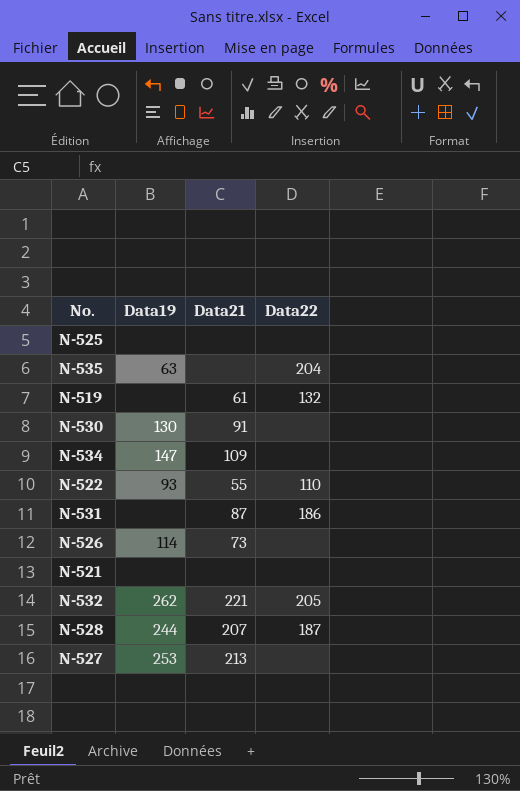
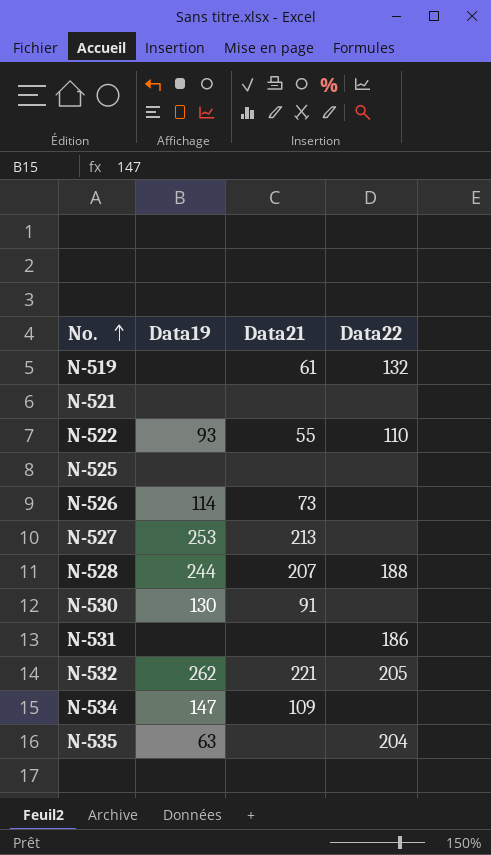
row order: none -> No. ascending
N-528 | Data22: 187 -> 188
N-531 | Data21: 87 -> none

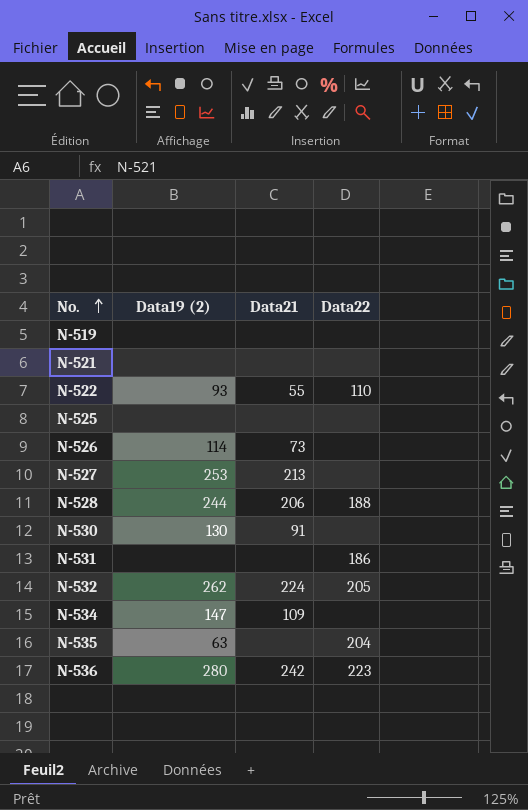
column name: Data19 -> Data19 (2)
N-519 | Data21: 61 -> none
N-519 | Data22: 132 -> none
N-528 | Data21: 207 -> 206
N-532 | Data21: 221 -> 224
row N-536: none -> 280 | 242 | 223

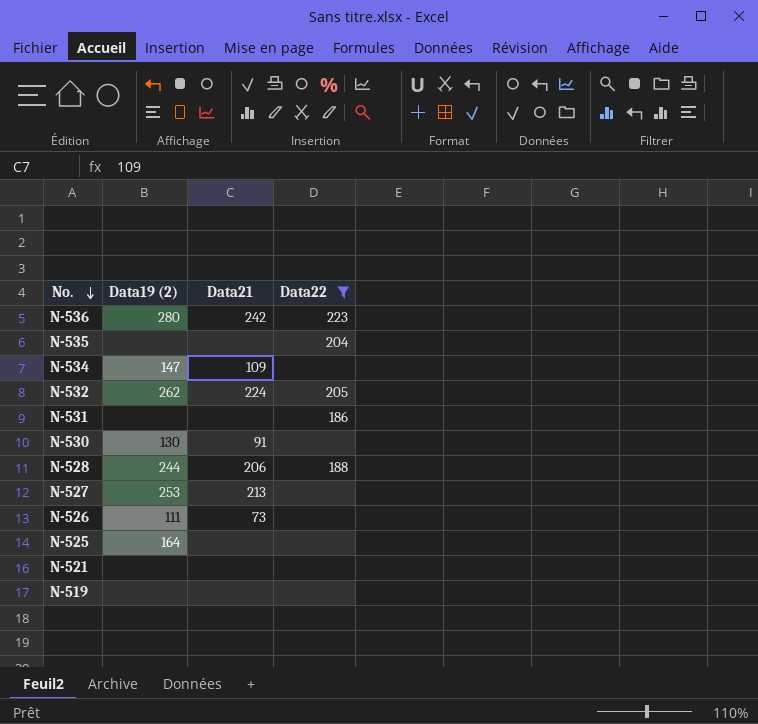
filter: none -> Data22 != 110
row order: No. ascending -> No. descending
N-535 | Data19 (2): 63 -> none
N-526 | Data19 (2): 114 -> 111
N-525 | Data19 (2): none -> 164

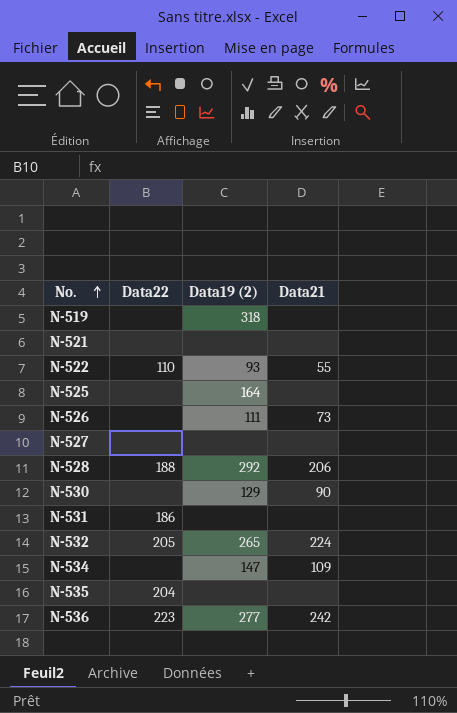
filter: Data22 != 110 -> none
row order: No. descending -> No. ascending
column Data22 | position: 4 -> 2
N-519 | Data19 (2): none -> 318
N-527 | Data19 (2): 253 -> none
N-527 | Data21: 213 -> none
N-528 | Data19 (2): 244 -> 292
N-530 | Data19 (2): 130 -> 129
N-530 | Data21: 91 -> 90
N-532 | Data19 (2): 262 -> 265
N-536 | Data19 (2): 280 -> 277

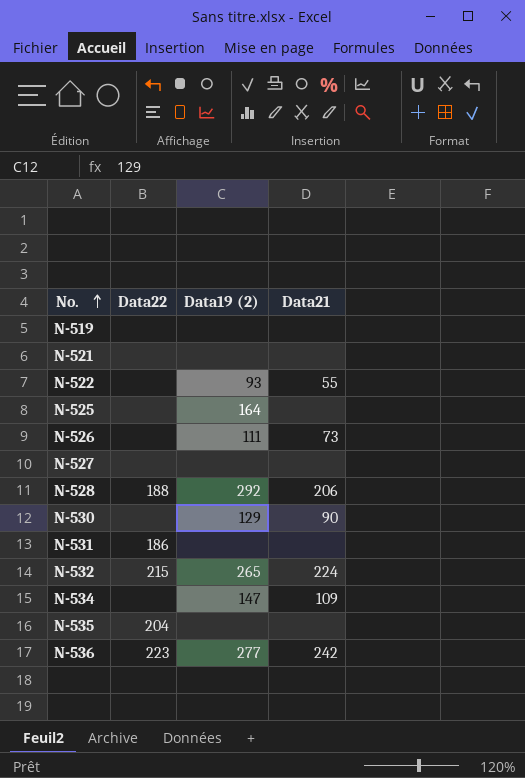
N-519 | Data19 (2): 318 -> none
N-522 | Data22: 110 -> none
N-532 | Data22: 205 -> 215

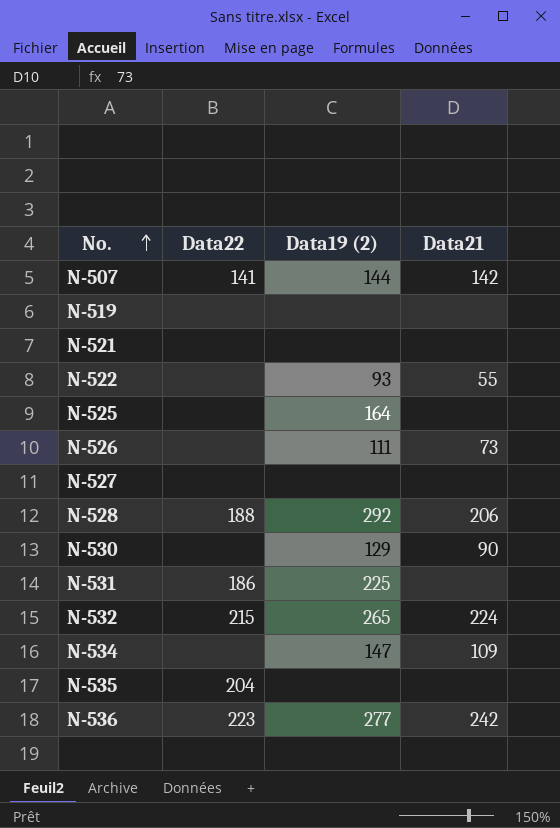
row N-507: none -> 141 | 144 | 142
N-531 | Data19 (2): none -> 225

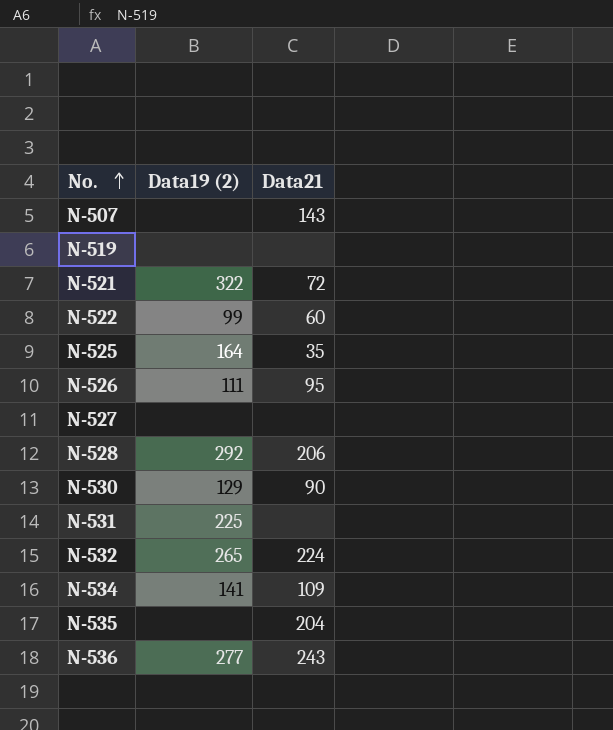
column Data22 | position: 2 -> none
N-507 | Data19 (2): 144 -> none
N-507 | Data21: 142 -> 143
N-521 | Data19 (2): none -> 322
N-521 | Data21: none -> 72
N-522 | Data19 (2): 93 -> 99
N-522 | Data21: 55 -> 60
N-525 | Data21: none -> 35
N-526 | Data21: 73 -> 95
N-534 | Data19 (2): 147 -> 141
N-535 | Data21: none -> 204
N-536 | Data21: 242 -> 243

